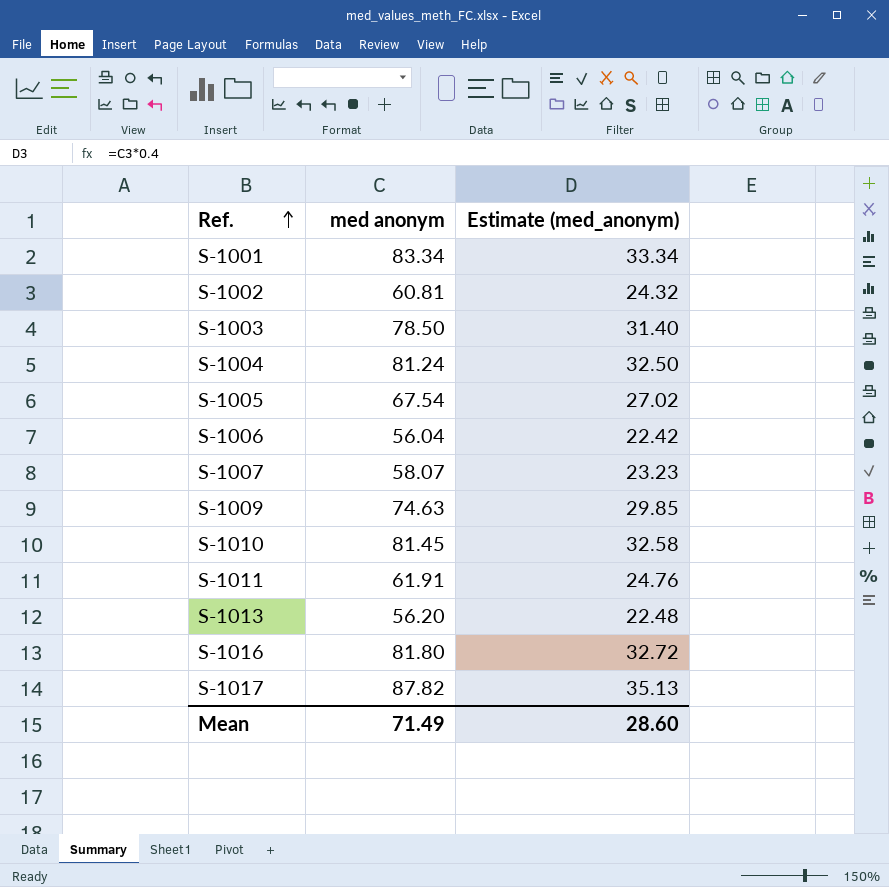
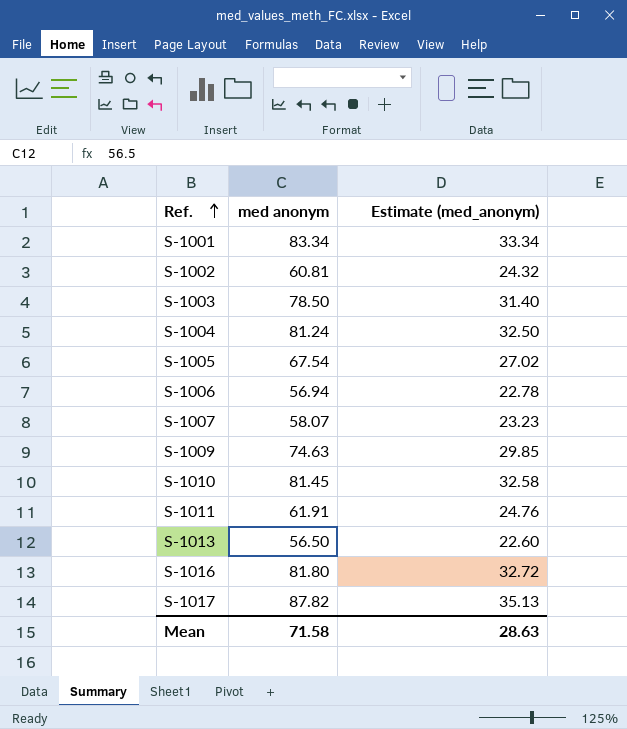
S-1006 | med anonym: 56.04 -> 56.94
S-1006 | Estimate (med_anonym): 22.42 -> 22.78
S-1013 | med anonym: 56.20 -> 56.50
S-1013 | Estimate (med_anonym): 22.48 -> 22.60
Mean | med anonym: 71.49 -> 71.58
Mean | Estimate (med_anonym): 28.60 -> 28.63

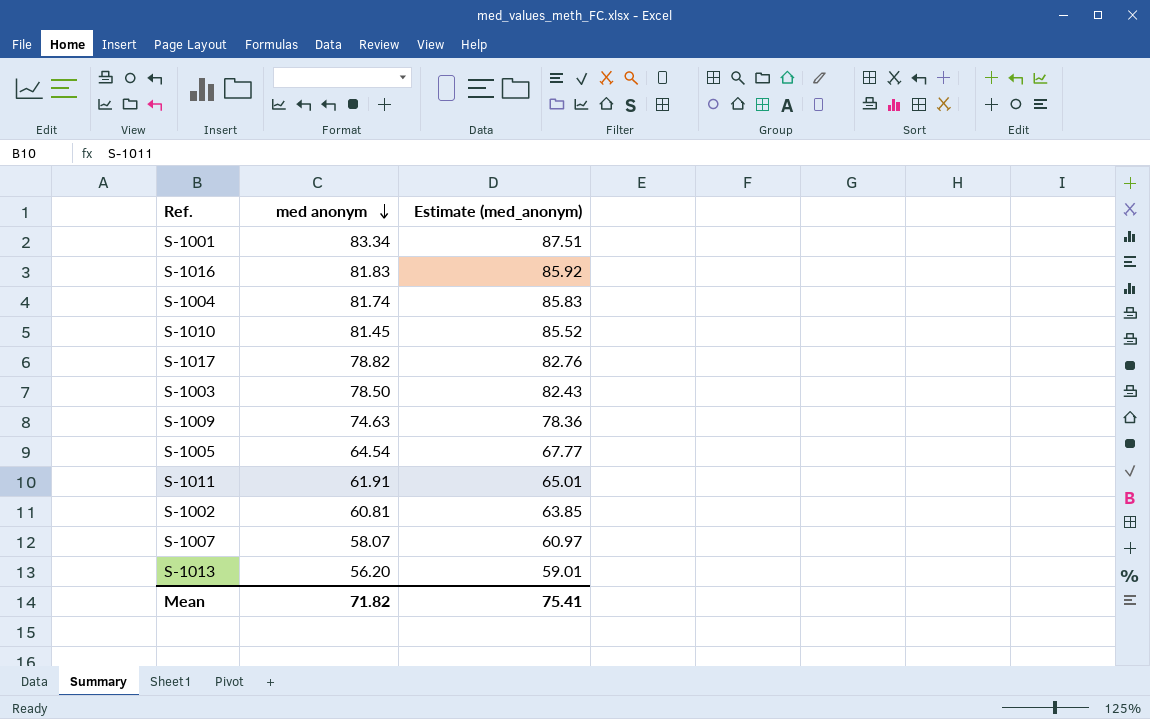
row order: Ref. ascending -> med anonym descending
column Estimate (med_anonym) | formula: [med anonym] * 0.4 -> [med anonym] * 1.05
row S-1006: 56.94 | 22.78 -> none
S-1016 | med anonym: 81.80 -> 81.83
S-1004 | med anonym: 81.24 -> 81.74
S-1017 | med anonym: 87.82 -> 78.82
S-1005 | med anonym: 67.54 -> 64.54
S-1013 | med anonym: 56.50 -> 56.20
Mean | med anonym: 71.58 -> 71.82
Mean | Estimate (med_anonym): 28.63 -> 75.41

